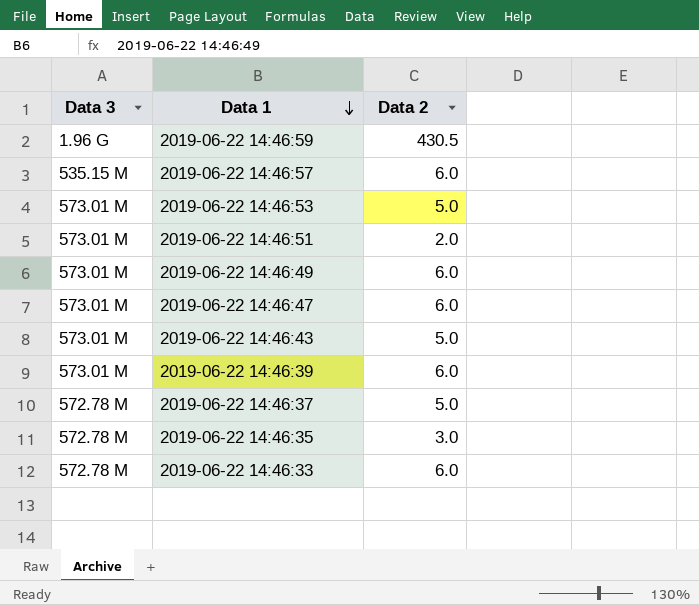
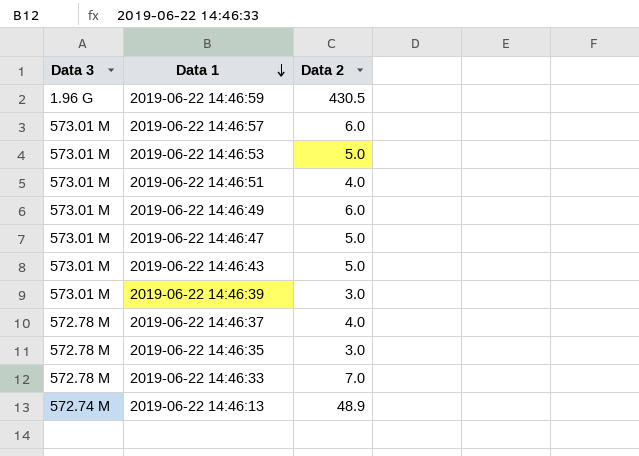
2019-06-22 14:46:57 | Data 3: 535.15 M -> 573.01 M
2019-06-22 14:46:51 | Data 2: 2.0 -> 4.0
2019-06-22 14:46:47 | Data 2: 6.0 -> 5.0
2019-06-22 14:46:39 | Data 2: 6.0 -> 3.0
2019-06-22 14:46:37 | Data 2: 5.0 -> 4.0
2019-06-22 14:46:33 | Data 2: 6.0 -> 7.0
row 2019-06-22 14:46:13: none -> 572.74 M | 48.9

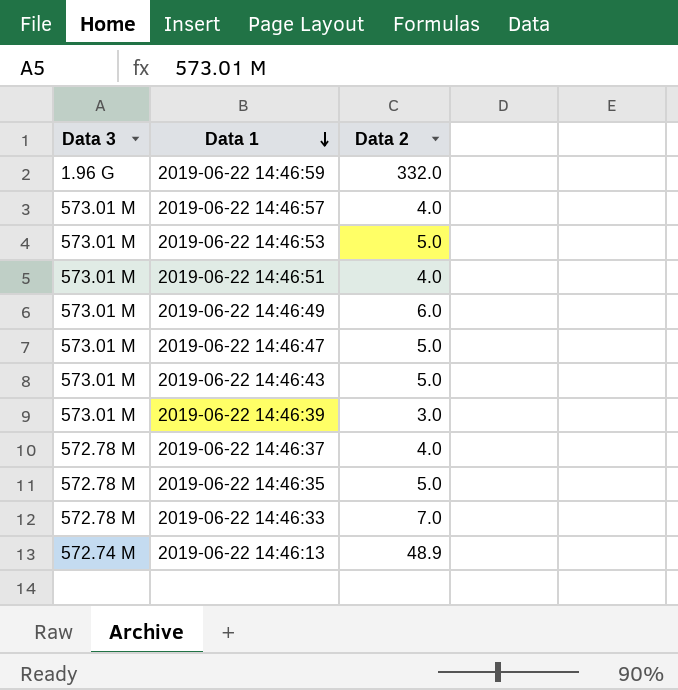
2019-06-22 14:46:59 | Data 2: 430.5 -> 332.0
2019-06-22 14:46:57 | Data 2: 6.0 -> 4.0
2019-06-22 14:46:35 | Data 2: 3.0 -> 5.0

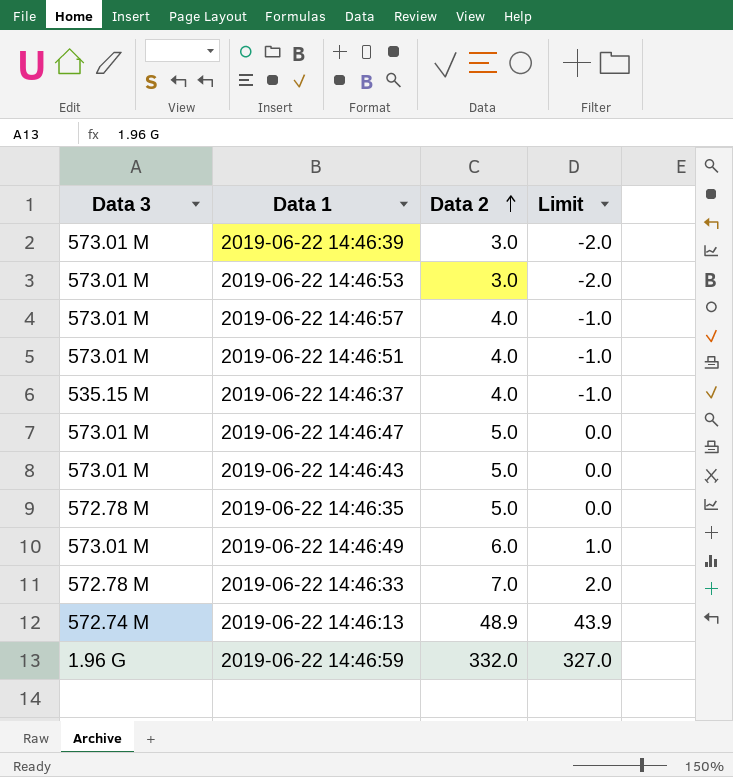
row order: Data 1 descending -> Data 2 ascending
column Limit | formula: none -> [Data 2] - 5
2019-06-22 14:46:53 | Data 2: 5.0 -> 3.0
2019-06-22 14:46:37 | Data 3: 572.78 M -> 535.15 M

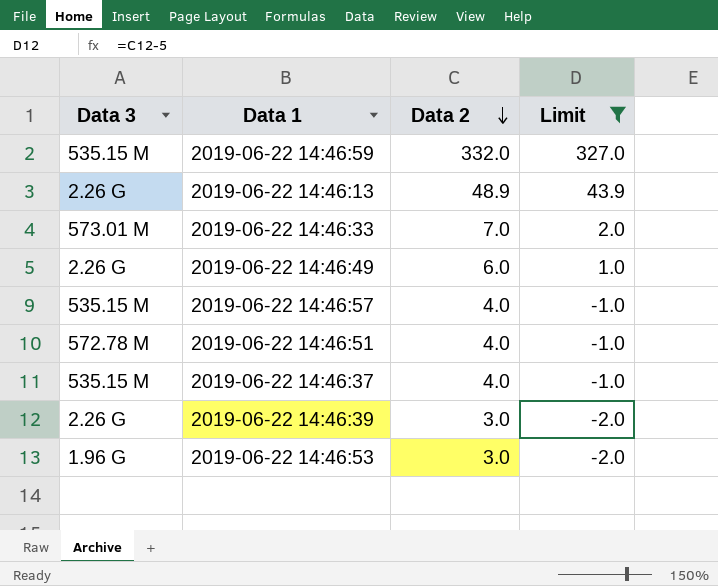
filter: none -> Limit != 0.0
row order: Data 2 ascending -> Data 2 descending
2019-06-22 14:46:59 | Data 3: 1.96 G -> 535.15 M
2019-06-22 14:46:13 | Data 3: 572.74 M -> 2.26 G
2019-06-22 14:46:33 | Data 3: 572.78 M -> 573.01 M
2019-06-22 14:46:49 | Data 3: 573.01 M -> 2.26 G
2019-06-22 14:46:57 | Data 3: 573.01 M -> 535.15 M
2019-06-22 14:46:51 | Data 3: 573.01 M -> 572.78 M
2019-06-22 14:46:39 | Data 3: 573.01 M -> 2.26 G
2019-06-22 14:46:53 | Data 3: 573.01 M -> 1.96 G

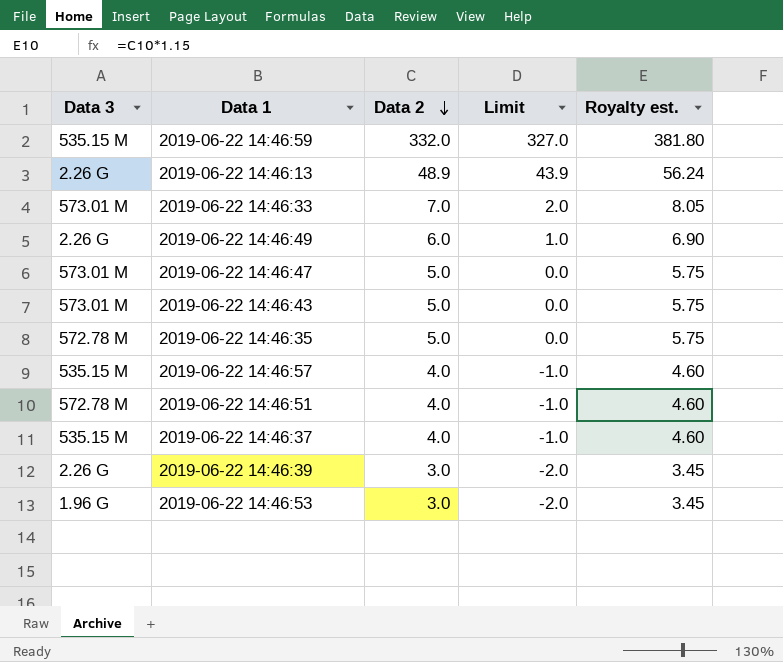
filter: Limit != 0.0 -> none
column Royalty est. | formula: none -> [Data 2] * 1.15

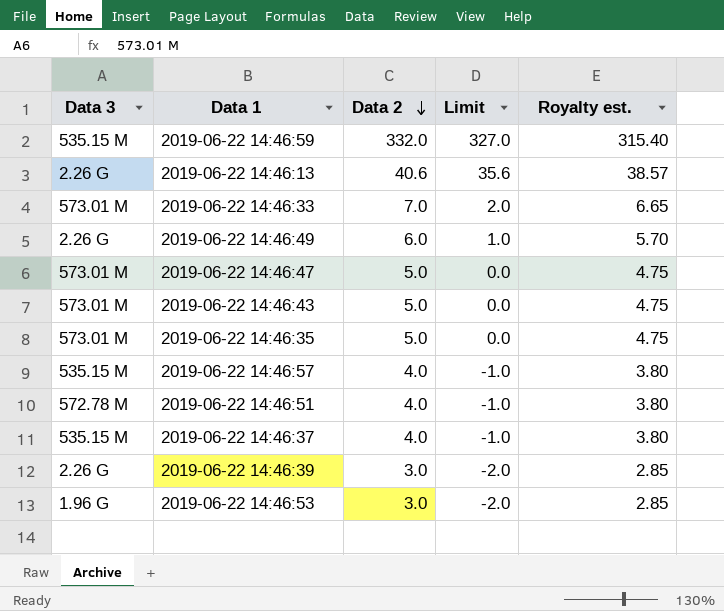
column Royalty est. | formula: [Data 2] * 1.15 -> [Data 2] * 0.95
2019-06-22 14:46:13 | Data 2: 48.9 -> 40.6
2019-06-22 14:46:13 | Limit: 43.9 -> 35.6
2019-06-22 14:46:35 | Data 3: 572.78 M -> 573.01 M

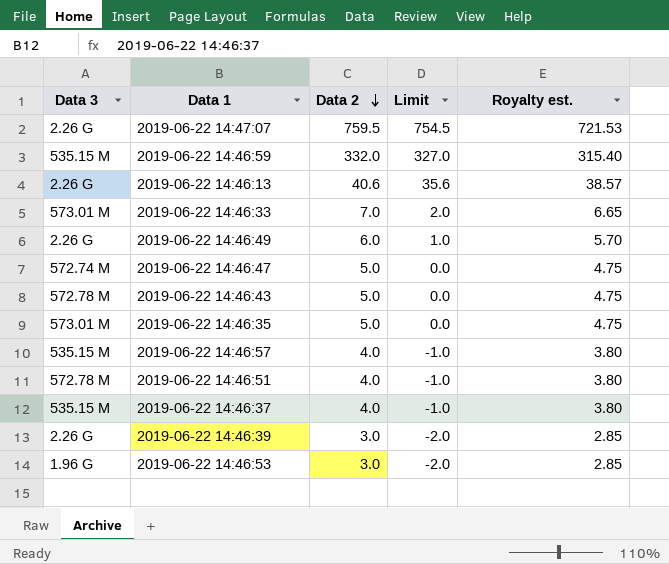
row 2019-06-22 14:47:07: none -> 2.26 G | 759.5 | 754.5 | 721.53
2019-06-22 14:46:47 | Data 3: 573.01 M -> 572.74 M
2019-06-22 14:46:43 | Data 3: 573.01 M -> 572.78 M

